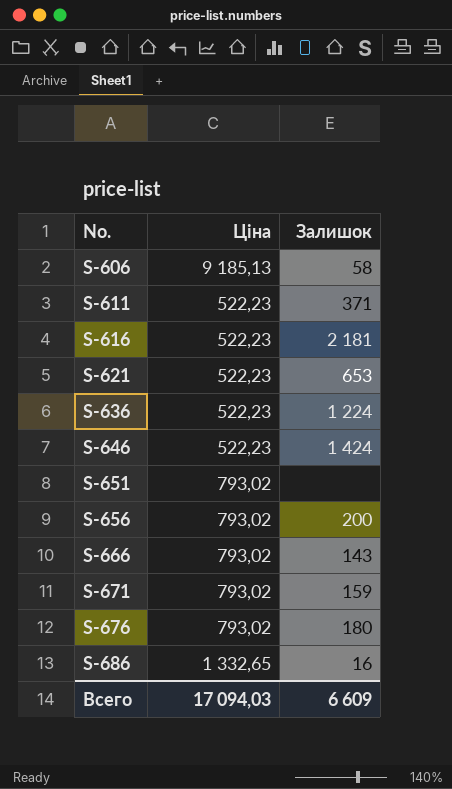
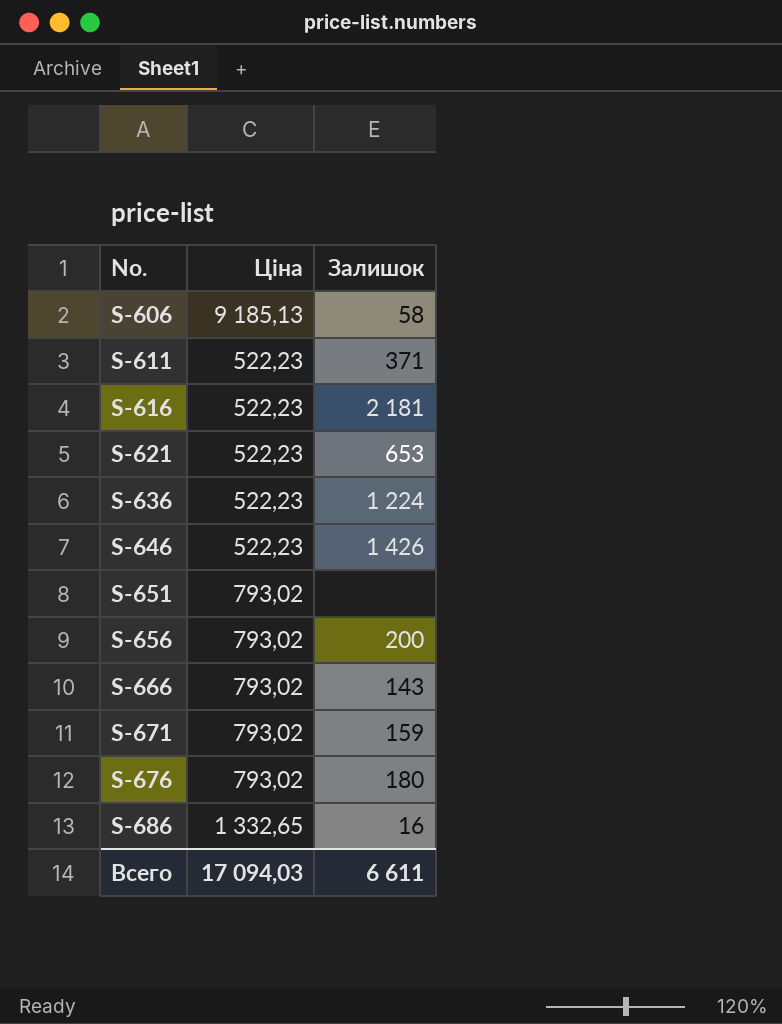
S-646 | Залишок: 1 424 -> 1 426
Всего | Залишок: 6 609 -> 6 611

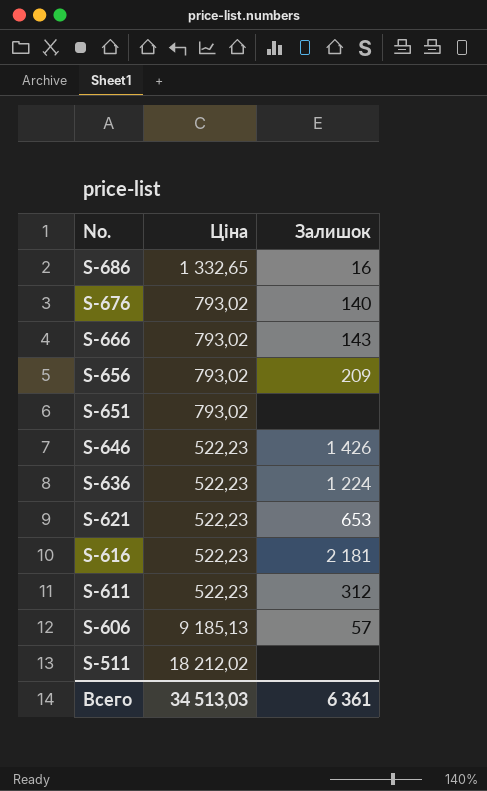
row order: No. ascending -> No. descending
row S-671: 793,02 | 159 -> none
S-676 | Залишок: 180 -> 140
S-656 | Залишок: 200 -> 209
S-611 | Залишок: 371 -> 312
S-606 | Залишок: 58 -> 57
row S-511: none -> 18 212,02 | none
Всего | Ціна: 17 094,03 -> 34 513,03
Всего | Залишок: 6 611 -> 6 361

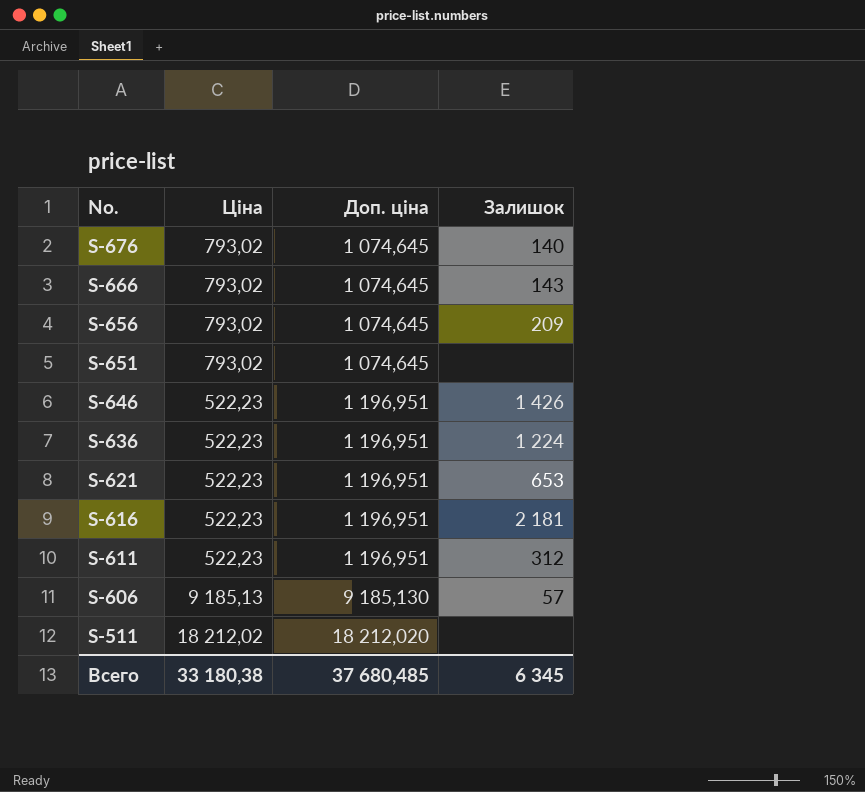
column Доп. ціна | position: none -> 3
row S-686: 1 332,65 | 16 -> none
Всего | Ціна: 34 513,03 -> 33 180,38
Всего | Залишок: 6 361 -> 6 345

